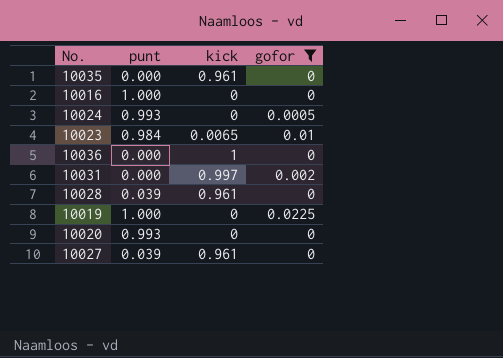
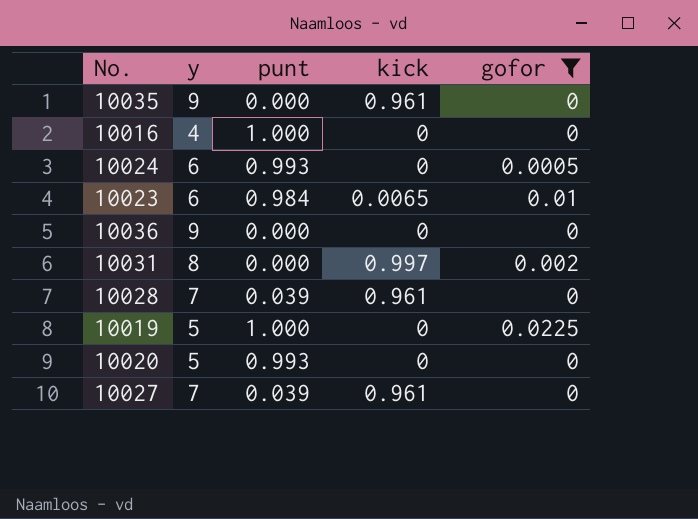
column y | position: none -> 2
10036 | kick: 1 -> 0

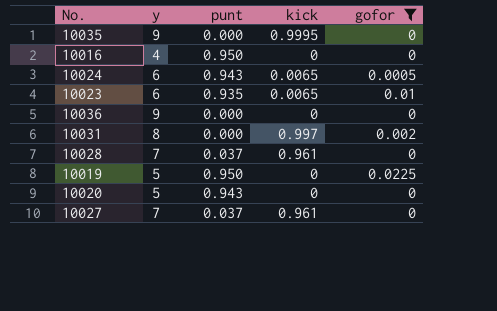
10035 | kick: 0.961 -> 0.9995
10016 | punt: 1.000 -> 0.950
10024 | punt: 0.993 -> 0.943
10024 | kick: 0 -> 0.0065
10023 | punt: 0.984 -> 0.935
10028 | punt: 0.039 -> 0.037
10019 | punt: 1.000 -> 0.950
10020 | punt: 0.993 -> 0.943
10027 | punt: 0.039 -> 0.037

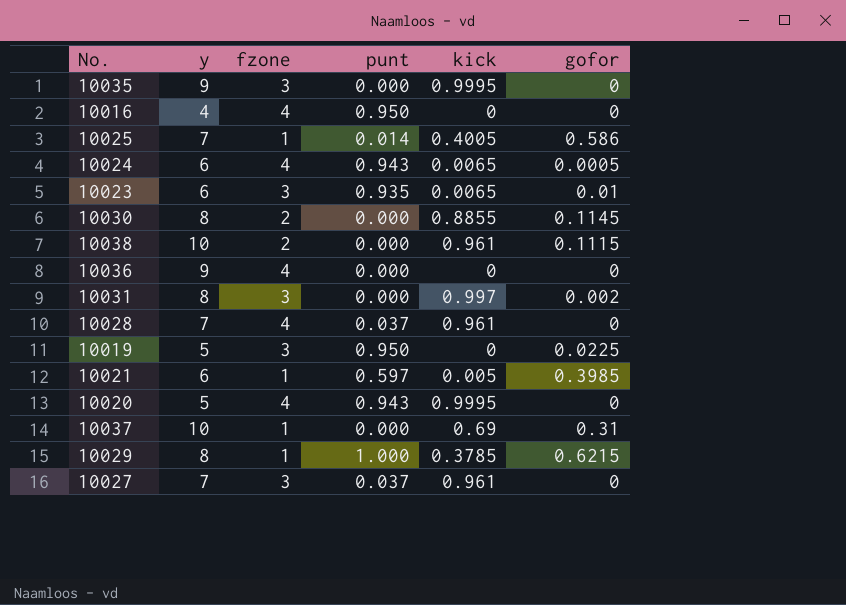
filter: gofor <= 0.0225 -> none
column fzone | position: none -> 3
10020 | kick: 0 -> 0.9995

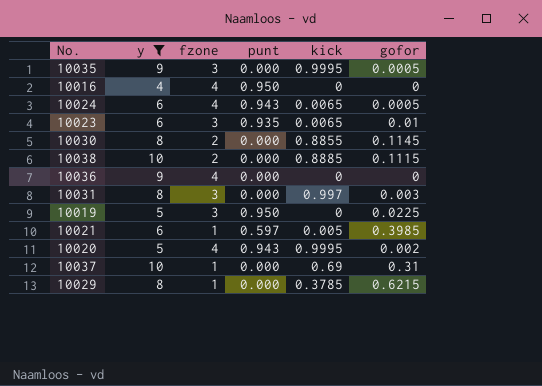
filter: none -> y != 7
10035 | gofor: 0 -> 0.0005
10038 | kick: 0.961 -> 0.8885
10031 | gofor: 0.002 -> 0.003
10020 | gofor: 0 -> 0.002
10029 | punt: 1.000 -> 0.000

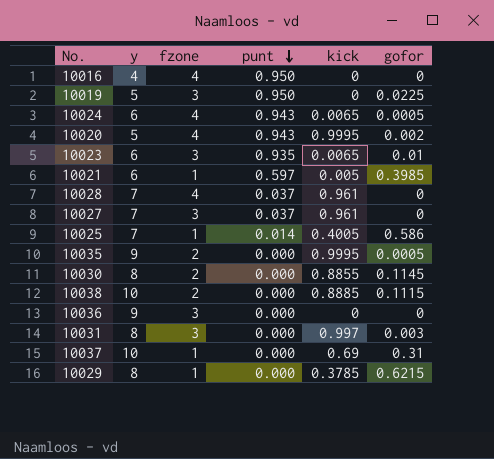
filter: y != 7 -> none
row order: none -> punt descending
10035 | fzone: 3 -> 2
10036 | fzone: 4 -> 3

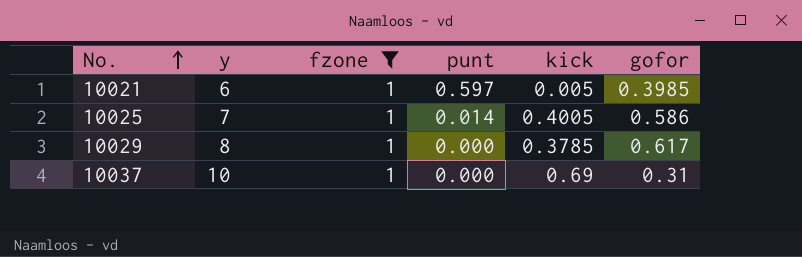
filter: none -> fzone = 1
row order: punt descending -> No. ascending
10029 | gofor: 0.6215 -> 0.617

